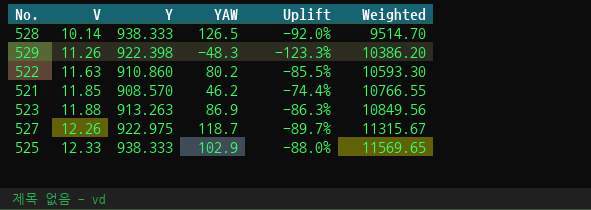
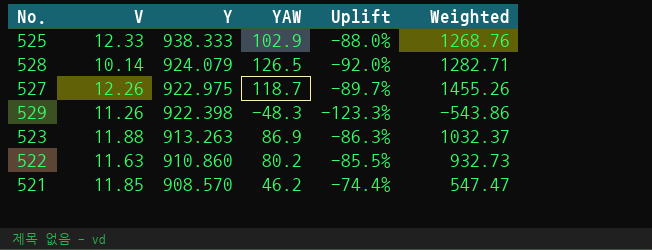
row order: V ascending -> Y descending
column Weighted | formula: [V] * [Y] -> [V] * [YAW]
528 | Y: 938.333 -> 924.079

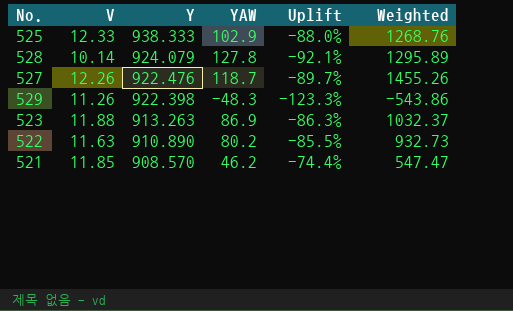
528 | YAW: 126.5 -> 127.8
528 | Uplift: -92.0% -> -92.1%
528 | Weighted: 1282.71 -> 1295.89
527 | Y: 922.975 -> 922.476
522 | Y: 910.860 -> 910.890

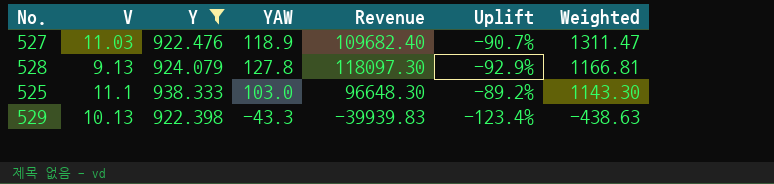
filter: none -> Y >= 922.398
row order: Y descending -> Weighted descending
column Revenue | formula: none -> [Y] * [YAW]
527 | V: 12.26 -> 11.03
527 | YAW: 118.7 -> 118.9
527 | Uplift: -89.7% -> -90.7%
527 | Weighted: 1455.26 -> 1311.47
528 | V: 10.14 -> 9.13
528 | Uplift: -92.1% -> -92.9%
528 | Weighted: 1295.89 -> 1166.81
525 | V: 12.33 -> 11.1
525 | YAW: 102.9 -> 103.0
525 | Uplift: -88.0% -> -89.2%
525 | Weighted: 1268.76 -> 1143.30
529 | V: 11.26 -> 10.13
529 | YAW: -48.3 -> -43.3
529 | Uplift: -123.3% -> -123.4%
529 | Weighted: -543.86 -> -438.63

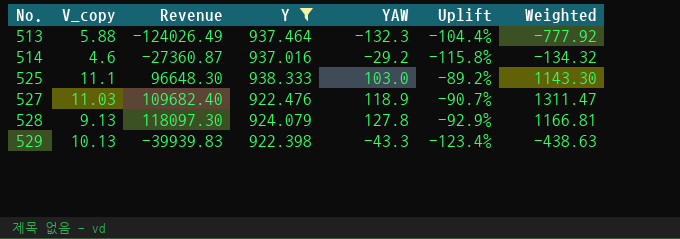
row order: Weighted descending -> No. ascending
column name: V -> V_copy
column Revenue | position: 5 -> 3
row 513: none -> 5.88 | -124026.49 | 937.464 | -132.3 | -104.4% | -777.92
row 514: none -> 4.6 | -27360.87 | 937.016 | -29.2 | -115.8% | -134.32

